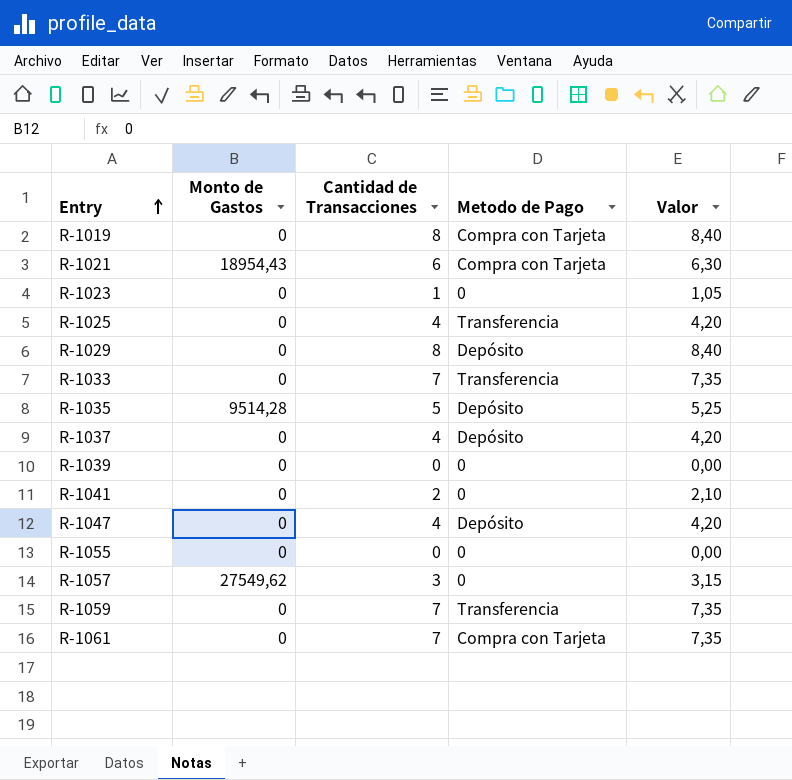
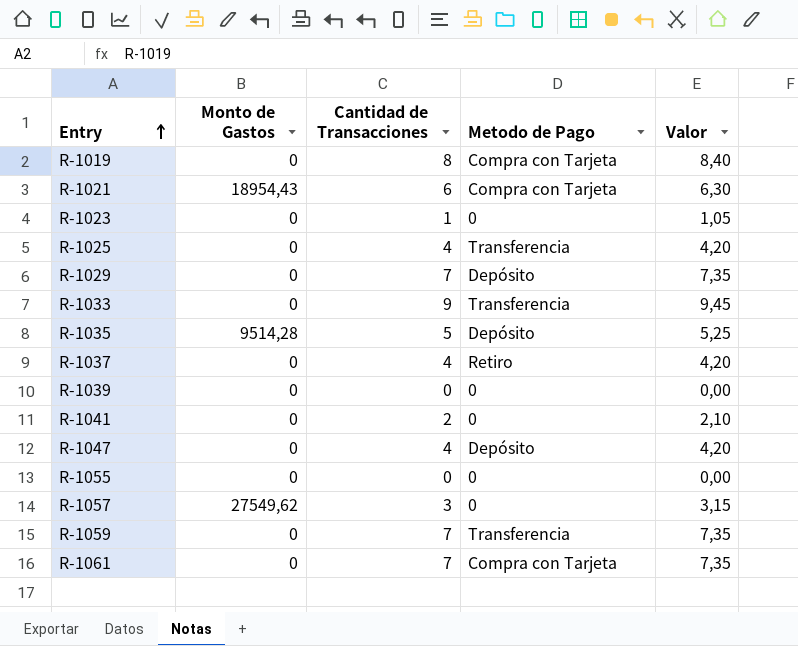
R-1029 | Cantidad de Transacciones: 8 -> 7
R-1029 | Valor: 8,40 -> 7,35
R-1033 | Cantidad de Transacciones: 7 -> 9
R-1033 | Valor: 7,35 -> 9,45
R-1037 | Metodo de Pago: Depósito -> Retiro

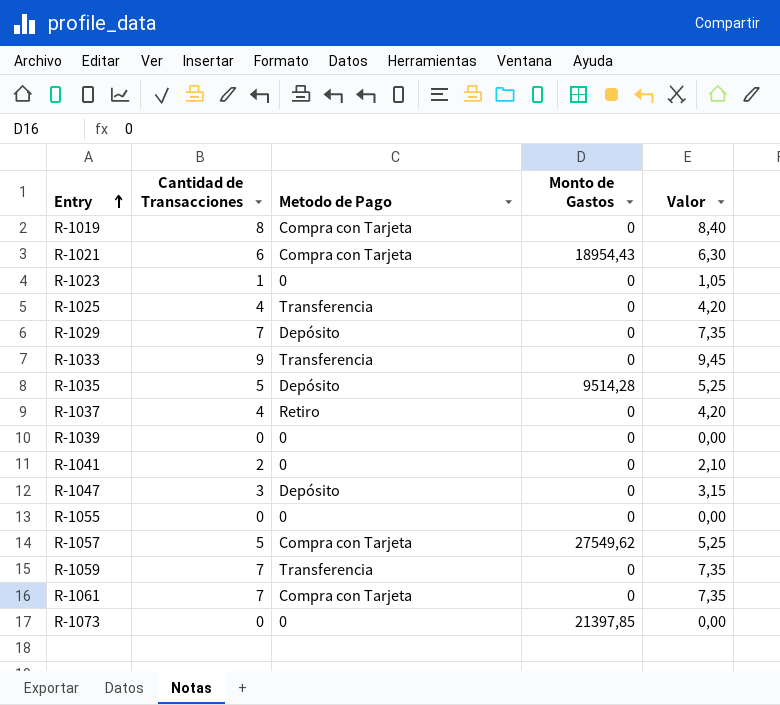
column Monto de Gastos | position: 2 -> 4
R-1047 | Cantidad de Transacciones: 4 -> 3
R-1047 | Valor: 4,20 -> 3,15
R-1057 | Cantidad de Transacciones: 3 -> 5
R-1057 | Metodo de Pago: 0 -> Compra con Tarjeta
R-1057 | Valor: 3,15 -> 5,25
row R-1073: none -> 0 | 0 | 21397,85 | 0,00

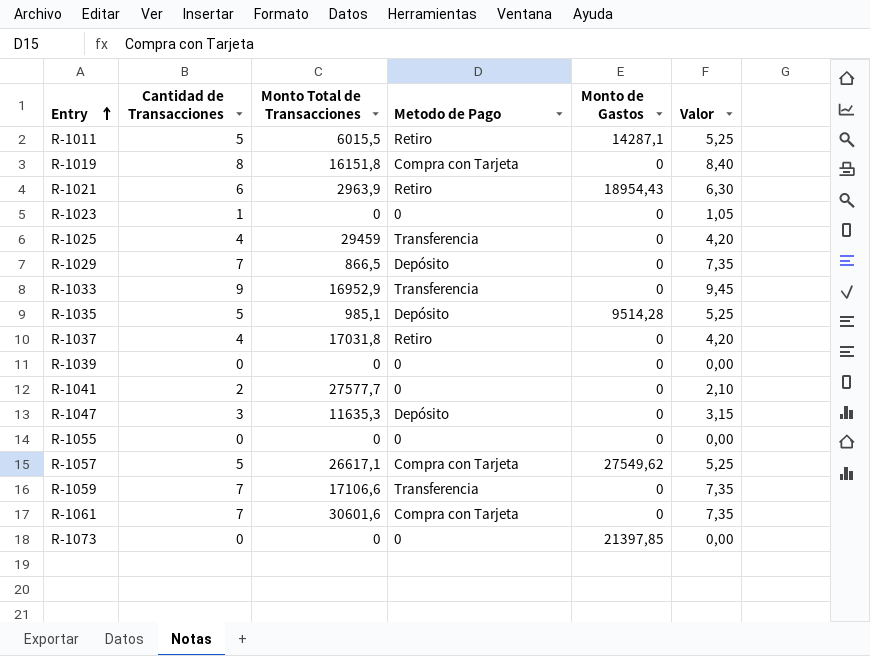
column Monto Total de Transacciones | position: none -> 3
row R-1011: none -> 5 | 6015,5 | Retiro | 14287,1 | 5,25
R-1021 | Metodo de Pago: Compra con Tarjeta -> Retiro

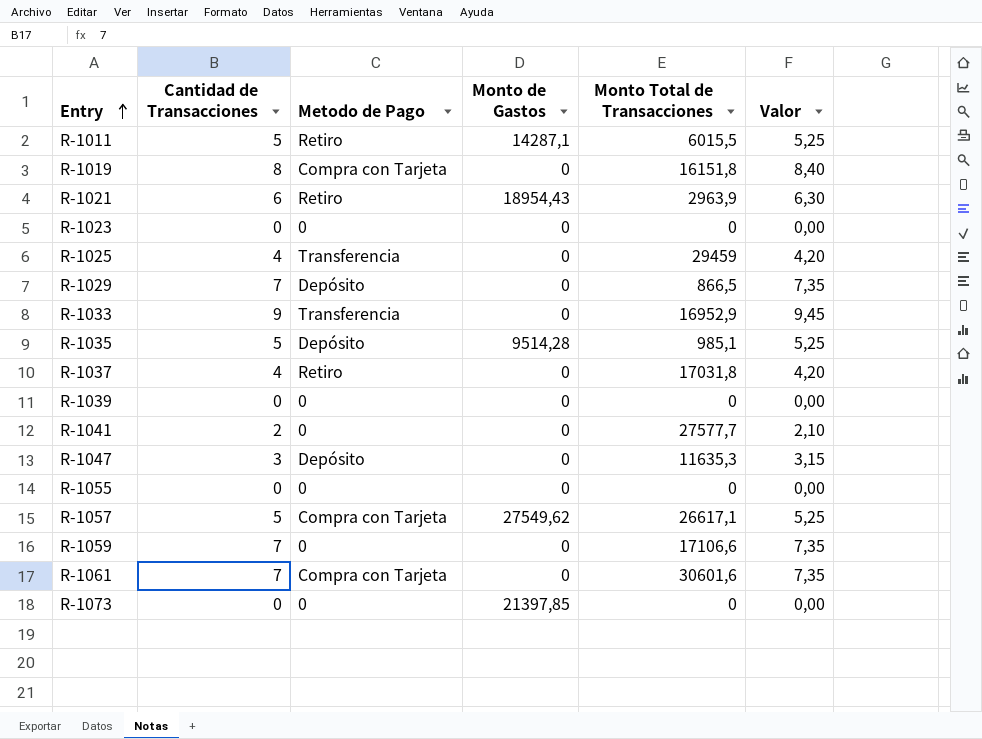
column Monto Total de Transacciones | position: 3 -> 5
R-1023 | Cantidad de Transacciones: 1 -> 0
R-1023 | Valor: 1,05 -> 0,00
R-1059 | Metodo de Pago: Transferencia -> 0

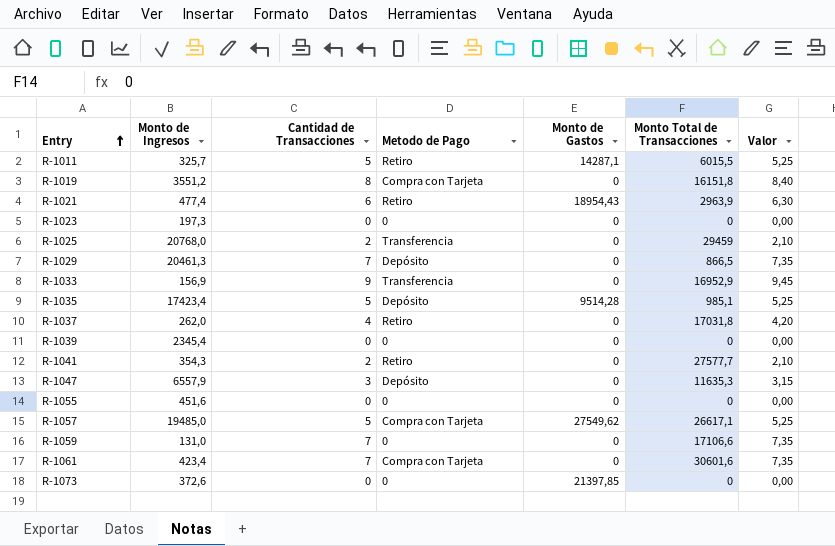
column Monto de Ingresos | position: none -> 2
R-1025 | Cantidad de Transacciones: 4 -> 2
R-1025 | Valor: 4,20 -> 2,10
R-1041 | Metodo de Pago: 0 -> Retiro

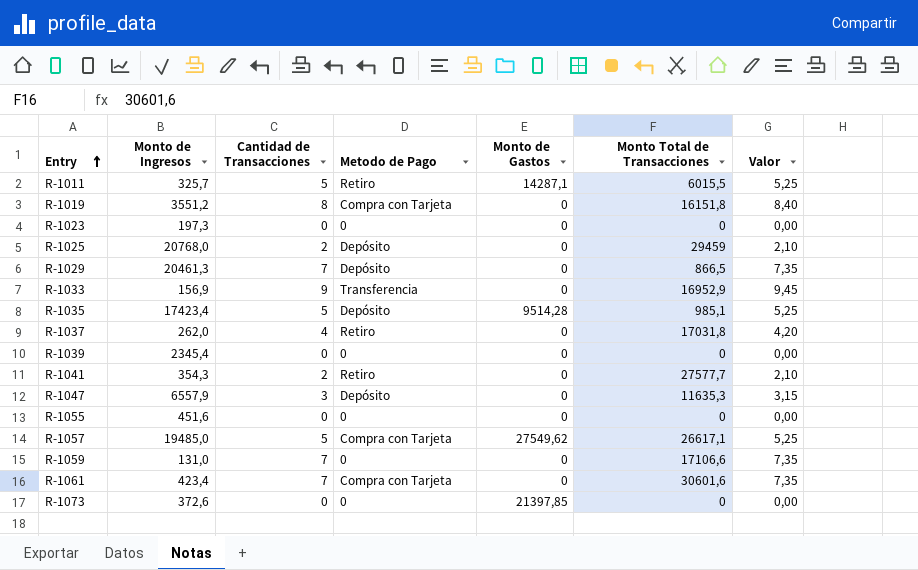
row R-1021: 477,4 | 6 | Retiro | 18954,43 | 2963,9 | 6,30 -> none
R-1025 | Metodo de Pago: Transferencia -> Depósito

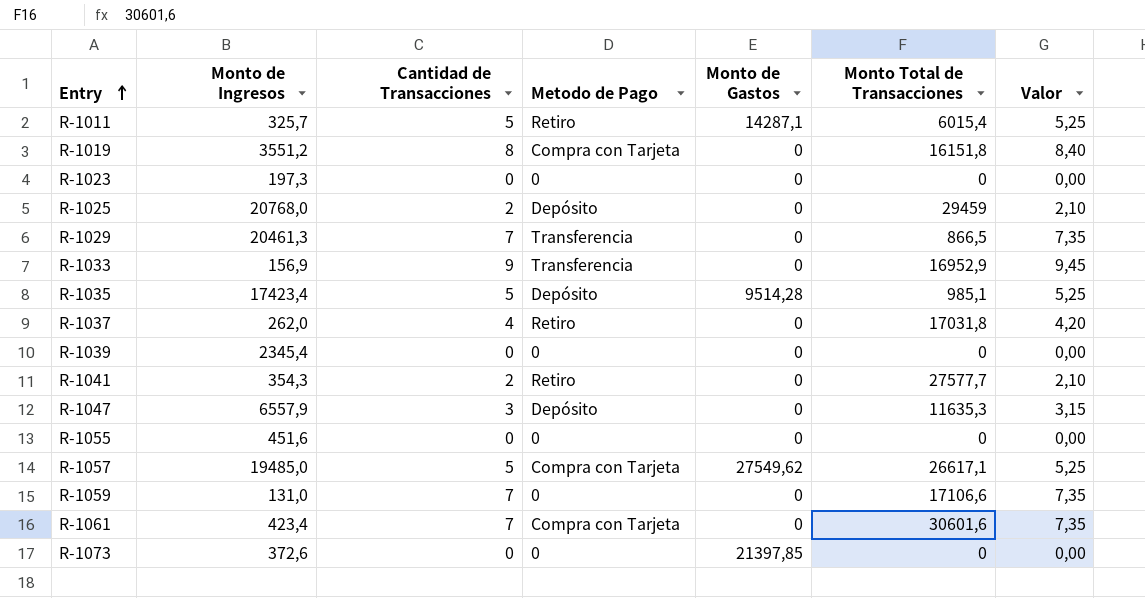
R-1011 | Monto Total de Transacciones: 6015,5 -> 6015,4
R-1029 | Metodo de Pago: Depósito -> Transferencia

